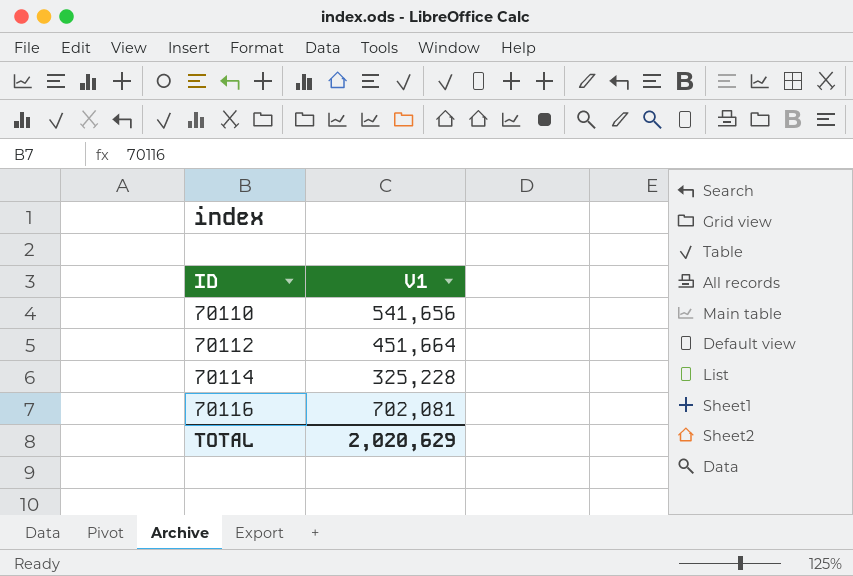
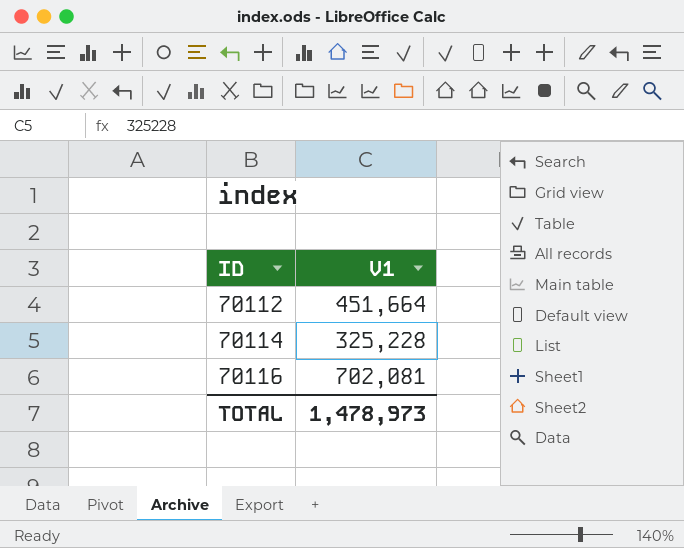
row 70110: 541,656 -> none
TOTAL | V1: 2,020,629 -> 1,478,973

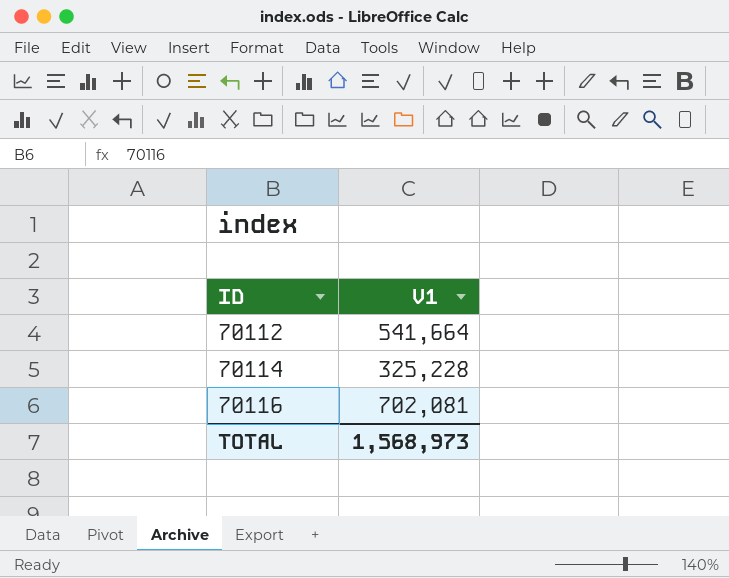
70112 | V1: 451,664 -> 541,664
TOTAL | V1: 1,478,973 -> 1,568,973

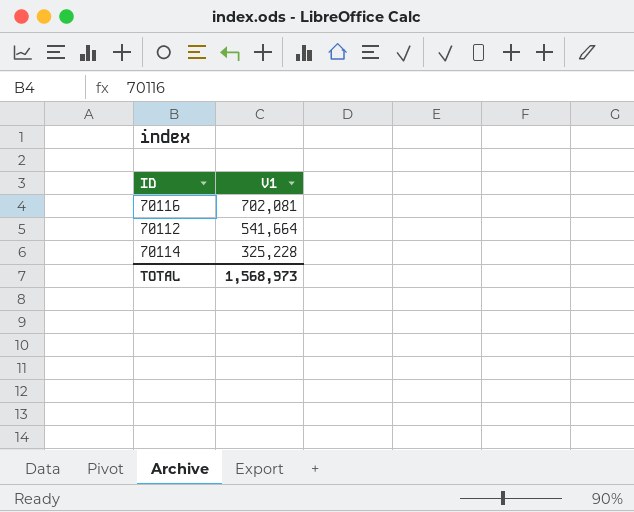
row order: ID ascending -> V1 descending

